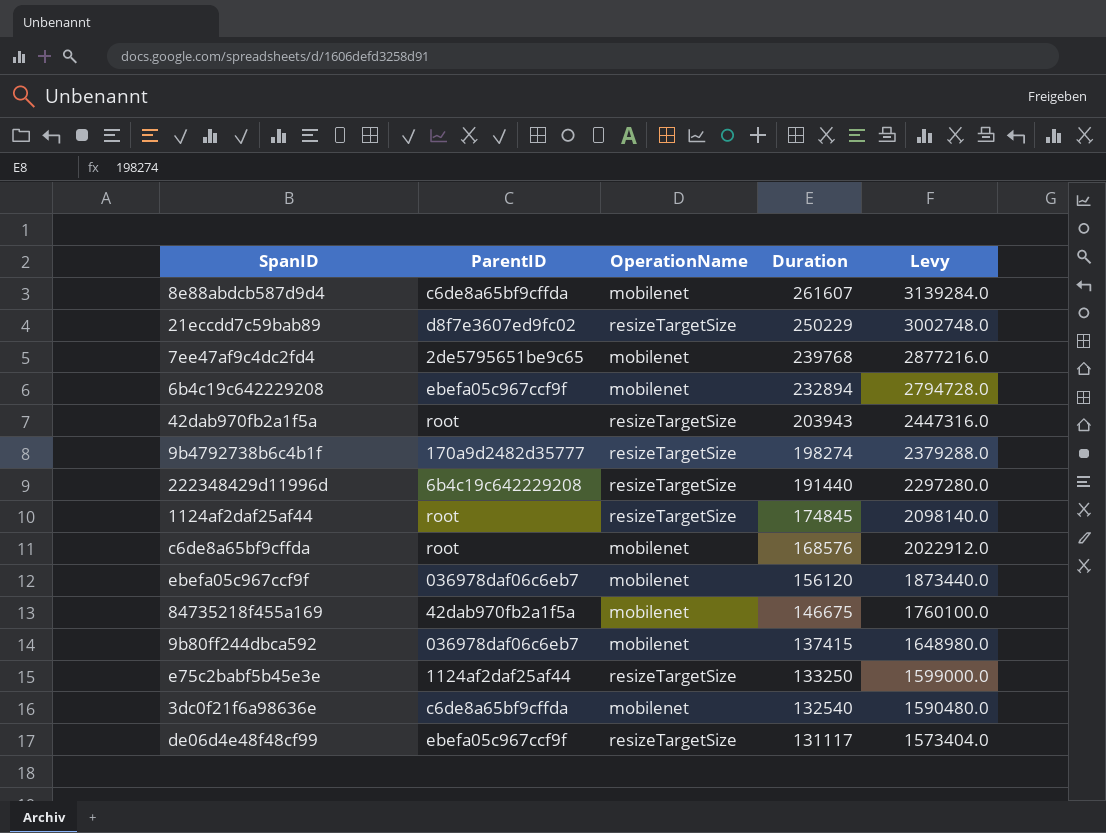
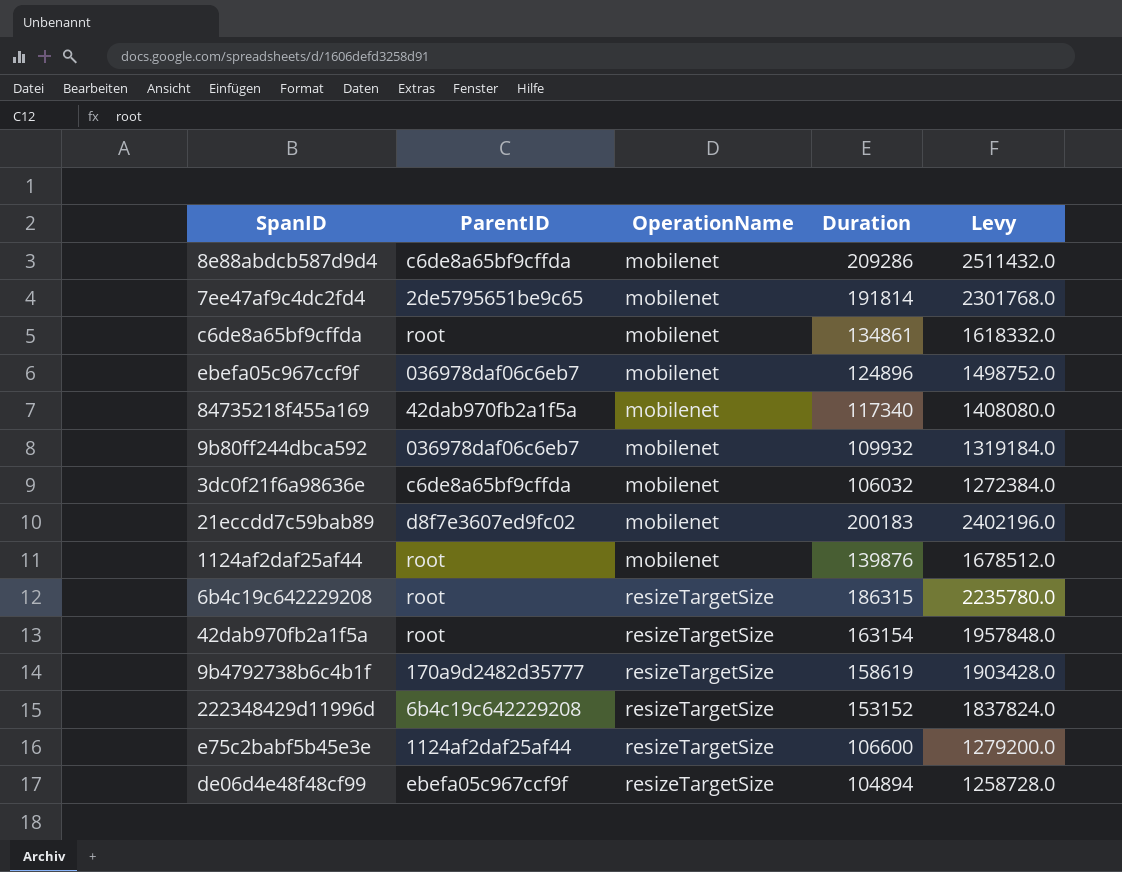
row order: Duration descending -> OperationName ascending
8e88abdcb587d9d4 | Duration: 261607 -> 209286
8e88abdcb587d9d4 | Levy: 3139284.0 -> 2511432.0
7ee47af9c4dc2fd4 | Duration: 239768 -> 191814
7ee47af9c4dc2fd4 | Levy: 2877216.0 -> 2301768.0
c6de8a65bf9cffda | Duration: 168576 -> 134861
c6de8a65bf9cffda | Levy: 2022912.0 -> 1618332.0
ebefa05c967ccf9f | Duration: 156120 -> 124896
ebefa05c967ccf9f | Levy: 1873440.0 -> 1498752.0
84735218f455a169 | Duration: 146675 -> 117340
84735218f455a169 | Levy: 1760100.0 -> 1408080.0
9b80ff244dbca592 | Duration: 137415 -> 109932
9b80ff244dbca592 | Levy: 1648980.0 -> 1319184.0
3dc0f21f6a98636e | Duration: 132540 -> 106032
3dc0f21f6a98636e | Levy: 1590480.0 -> 1272384.0
21eccdd7c59bab89 | OperationName: resizeTargetSize -> mobilenet
21eccdd7c59bab89 | Duration: 250229 -> 200183
21eccdd7c59bab89 | Levy: 3002748.0 -> 2402196.0
1124af2daf25af44 | OperationName: resizeTargetSize -> mobilenet
1124af2daf25af44 | Duration: 174845 -> 139876
1124af2daf25af44 | Levy: 2098140.0 -> 1678512.0
6b4c19c642229208 | ParentID: ebefa05c967ccf9f -> root
6b4c19c642229208 | OperationName: mobilenet -> resizeTargetSize
6b4c19c642229208 | Duration: 232894 -> 186315
6b4c19c642229208 | Levy: 2794728.0 -> 2235780.0
42dab970fb2a1f5a | Duration: 203943 -> 163154
42dab970fb2a1f5a | Levy: 2447316.0 -> 1957848.0
9b4792738b6c4b1f | Duration: 198274 -> 158619
9b4792738b6c4b1f | Levy: 2379288.0 -> 1903428.0
222348429d11996d | Duration: 191440 -> 153152
222348429d11996d | Levy: 2297280.0 -> 1837824.0
e75c2babf5b45e3e | Duration: 133250 -> 106600
e75c2babf5b45e3e | Levy: 1599000.0 -> 1279200.0
de06d4e48f48cf99 | Duration: 131117 -> 104894
de06d4e48f48cf99 | Levy: 1573404.0 -> 1258728.0

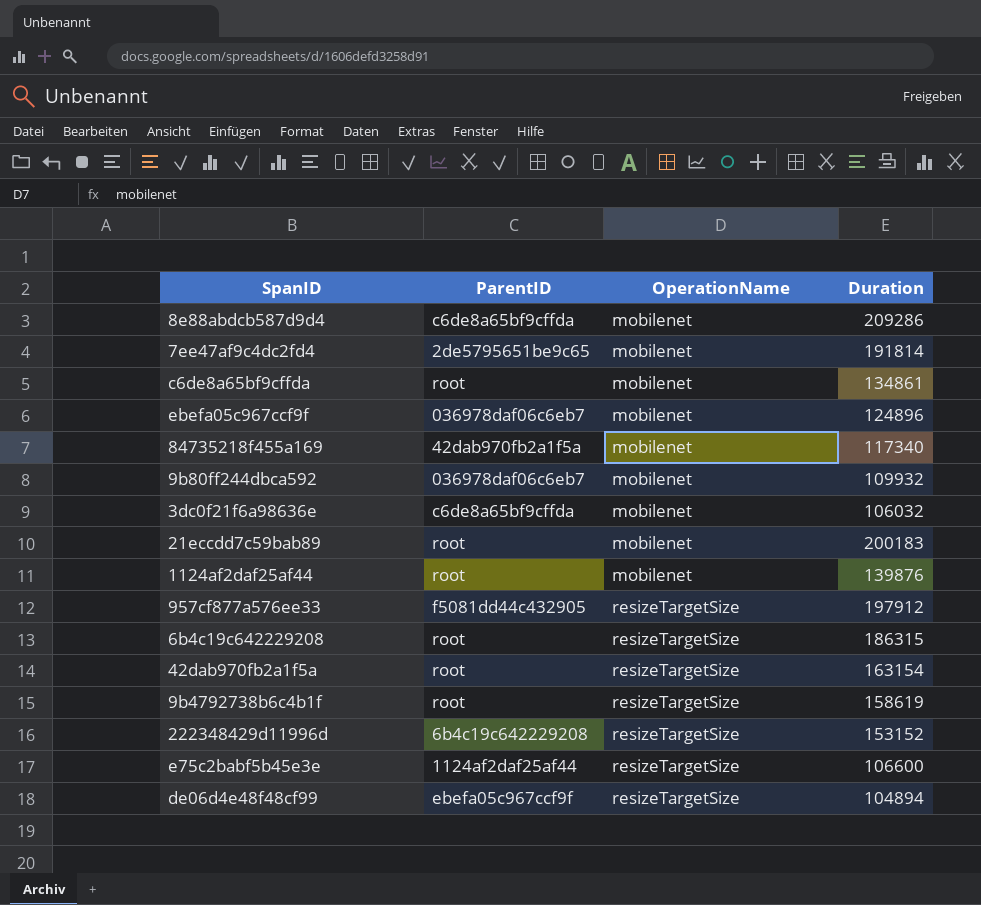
column Levy | formula: [Duration] * 12 -> none
21eccdd7c59bab89 | ParentID: d8f7e3607ed9fc02 -> root
row 957cf877a576ee33: none -> f5081dd44c432905 | resizeTargetSize | 197912
9b4792738b6c4b1f | ParentID: 170a9d2482d35777 -> root

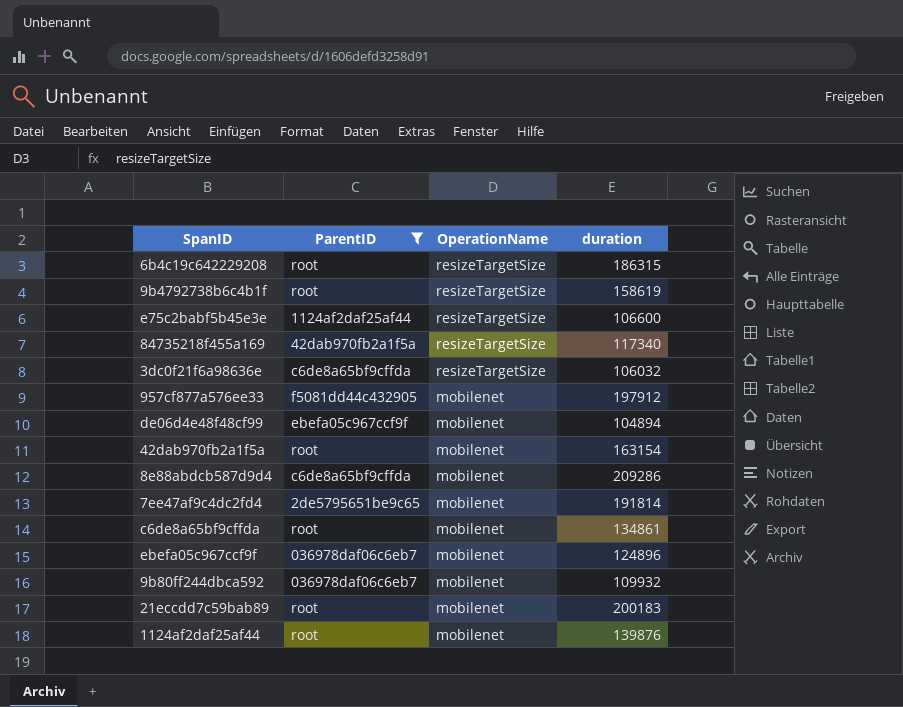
filter: none -> ParentID != 6b4c19c642229208
row order: OperationName ascending -> OperationName descending
column name: Duration -> duration
84735218f455a169 | OperationName: mobilenet -> resizeTargetSize
3dc0f21f6a98636e | OperationName: mobilenet -> resizeTargetSize
957cf877a576ee33 | OperationName: resizeTargetSize -> mobilenet
de06d4e48f48cf99 | OperationName: resizeTargetSize -> mobilenet
42dab970fb2a1f5a | OperationName: resizeTargetSize -> mobilenet

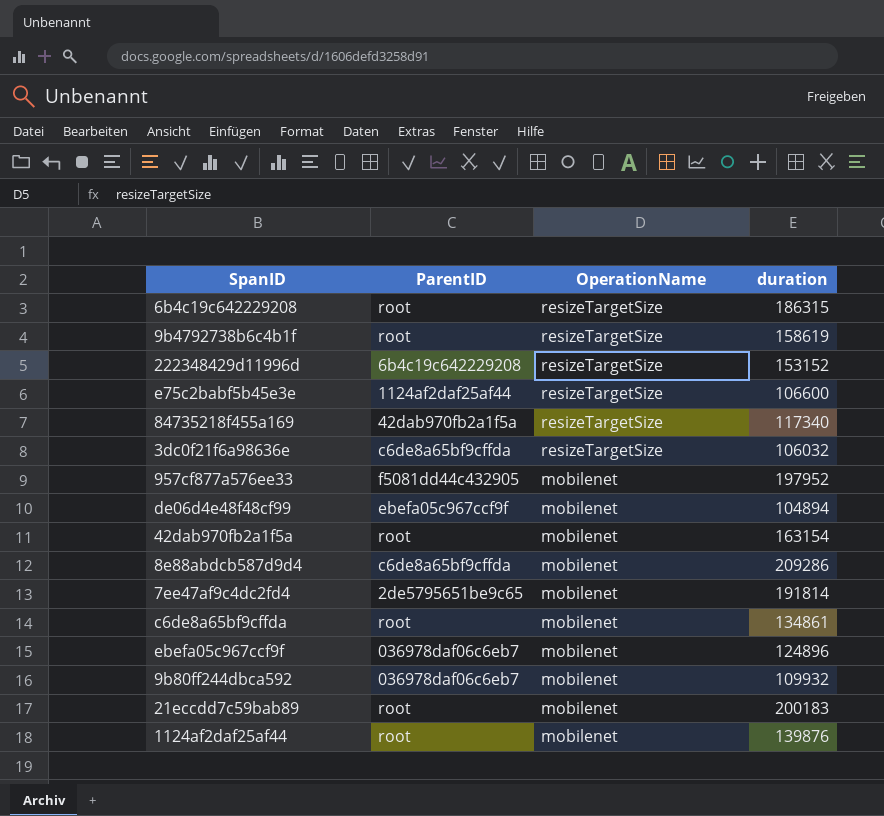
filter: ParentID != 6b4c19c642229208 -> none
957cf877a576ee33 | duration: 197912 -> 197952

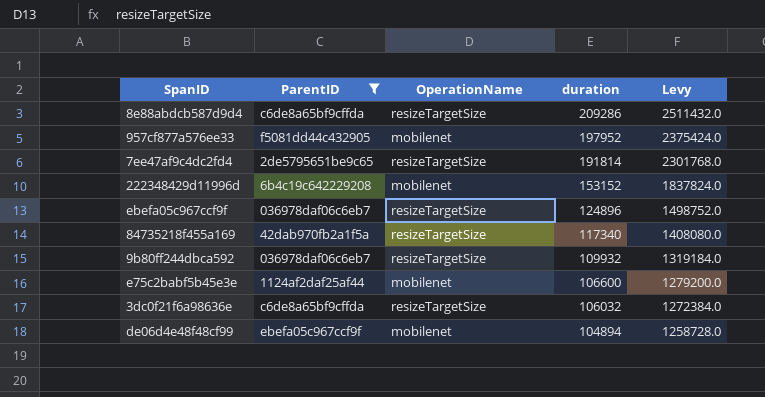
filter: none -> ParentID != root
row order: OperationName descending -> duration descending
column Levy | formula: none -> [duration] * 12
8e88abdcb587d9d4 | OperationName: mobilenet -> resizeTargetSize
7ee47af9c4dc2fd4 | OperationName: mobilenet -> resizeTargetSize
222348429d11996d | OperationName: resizeTargetSize -> mobilenet
ebefa05c967ccf9f | OperationName: mobilenet -> resizeTargetSize
9b80ff244dbca592 | OperationName: mobilenet -> resizeTargetSize
e75c2babf5b45e3e | OperationName: resizeTargetSize -> mobilenet

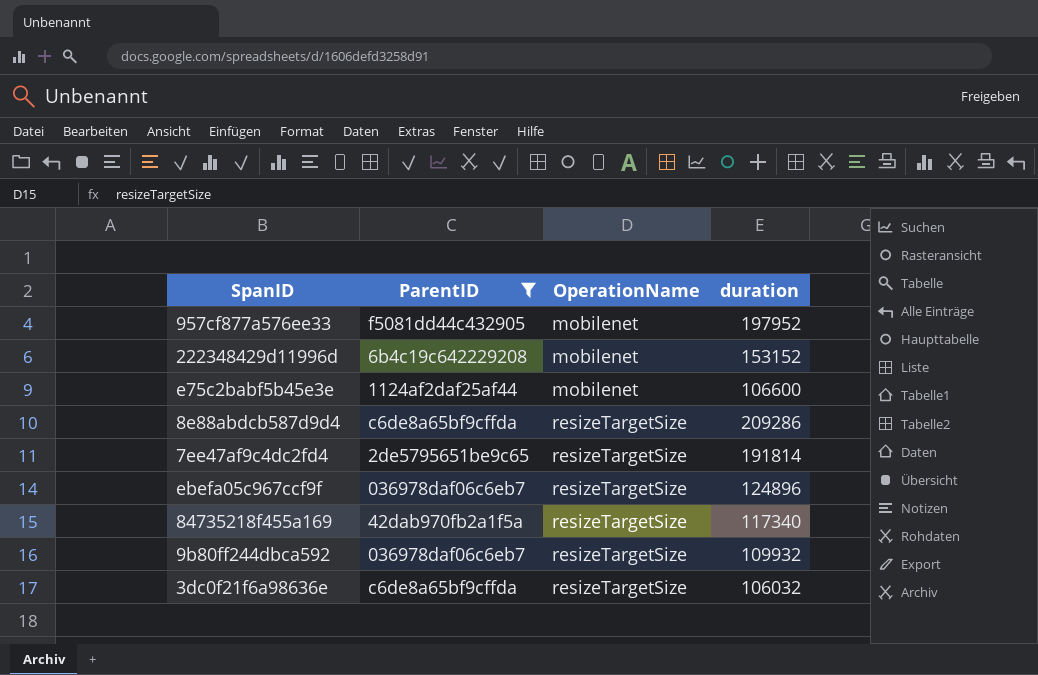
row order: duration descending -> OperationName ascending
column Levy | formula: [duration] * 12 -> none
row de06d4e48f48cf99: ebefa05c967ccf9f | mobilenet | 104894 | 1258728.0 -> none

